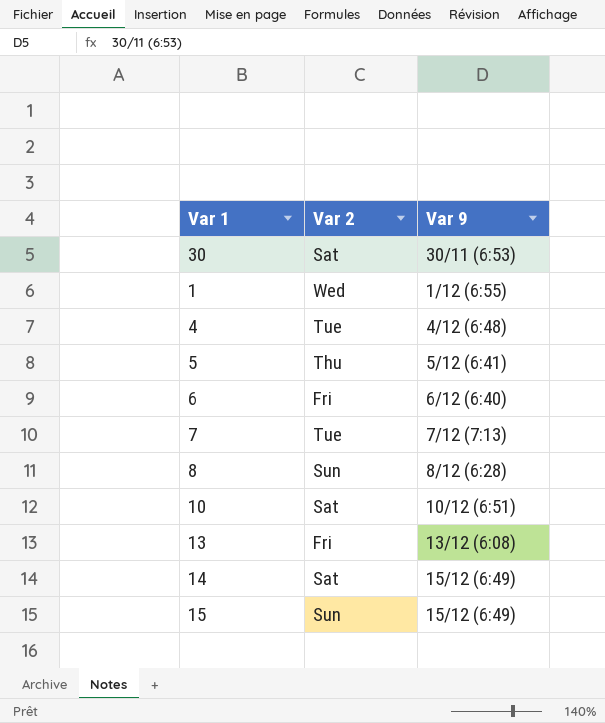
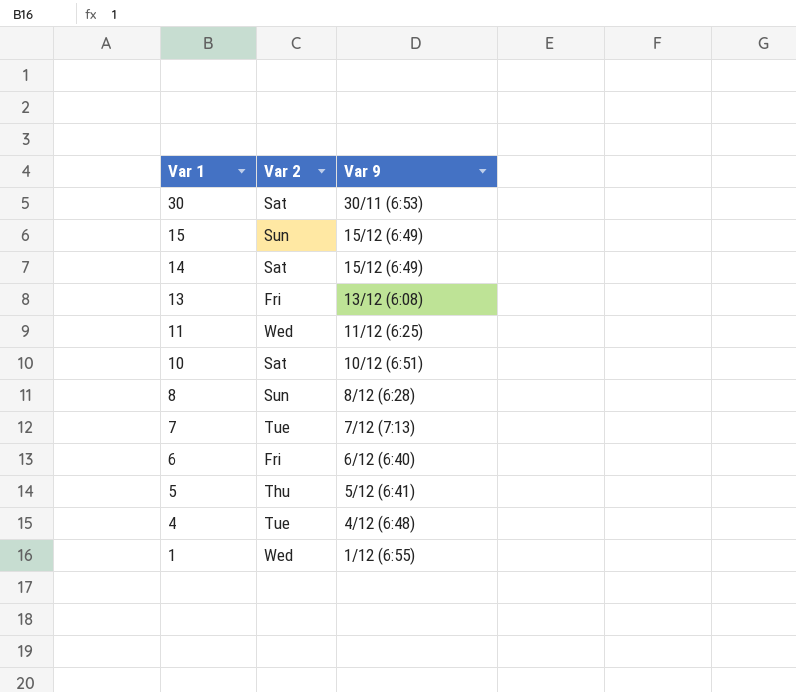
row order: none -> Var 1 descending
row 11: none -> Wed | 11/12 (6:25)

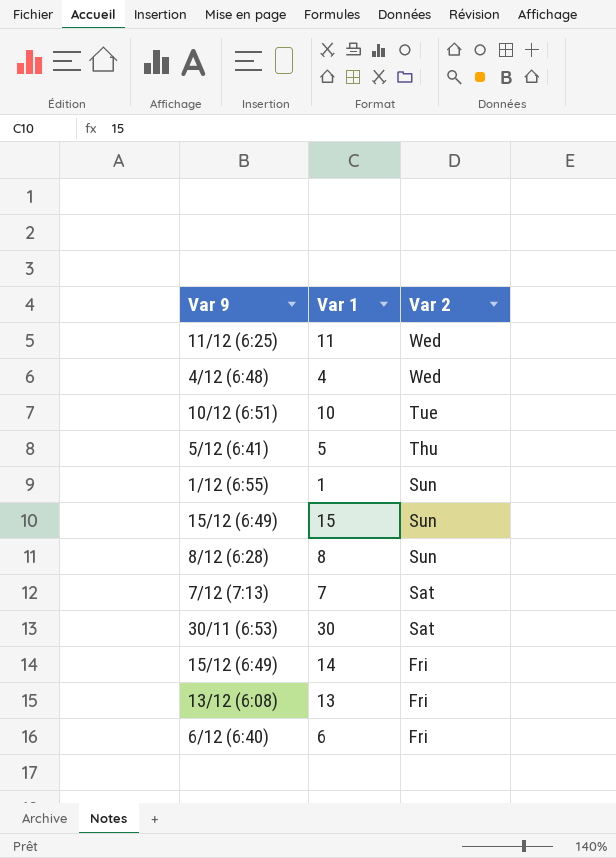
row order: Var 1 descending -> Var 2 descending
column Var 9 | position: 3 -> 1
4 | Var 2: Tue -> Wed
10 | Var 2: Sat -> Tue
1 | Var 2: Wed -> Sun
7 | Var 2: Tue -> Sat
14 | Var 2: Sat -> Fri

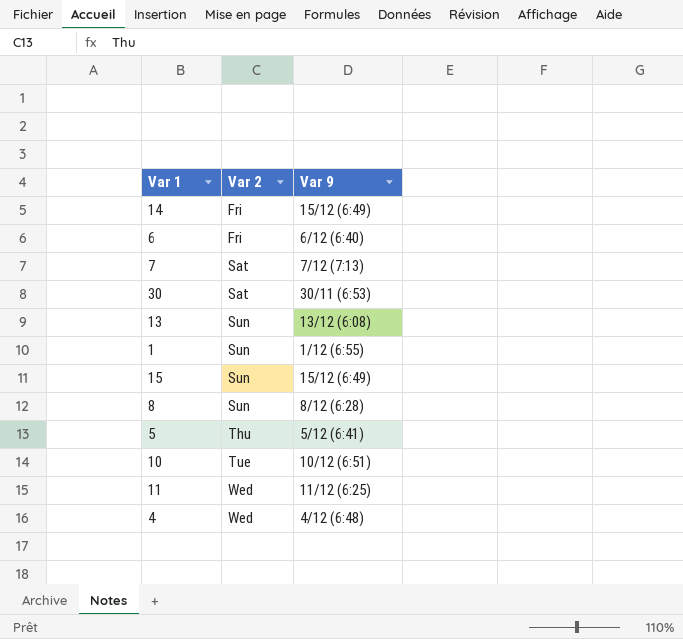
row order: Var 2 descending -> Var 2 ascending
column Var 9 | position: 1 -> 3
13 | Var 2: Fri -> Sun

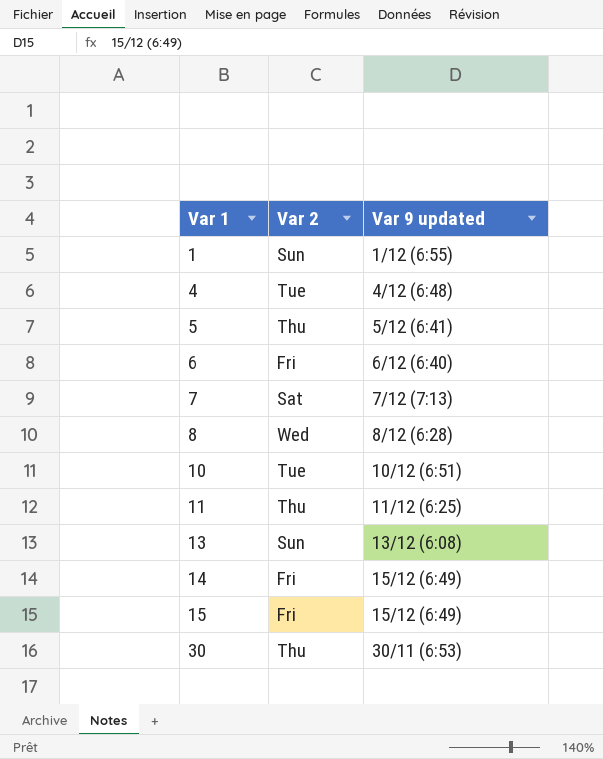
row order: Var 2 ascending -> Var 1 ascending
column name: Var 9 -> Var 9 updated
4 | Var 2: Wed -> Tue
8 | Var 2: Sun -> Wed
11 | Var 2: Wed -> Thu
15 | Var 2: Sun -> Fri
30 | Var 2: Sat -> Thu

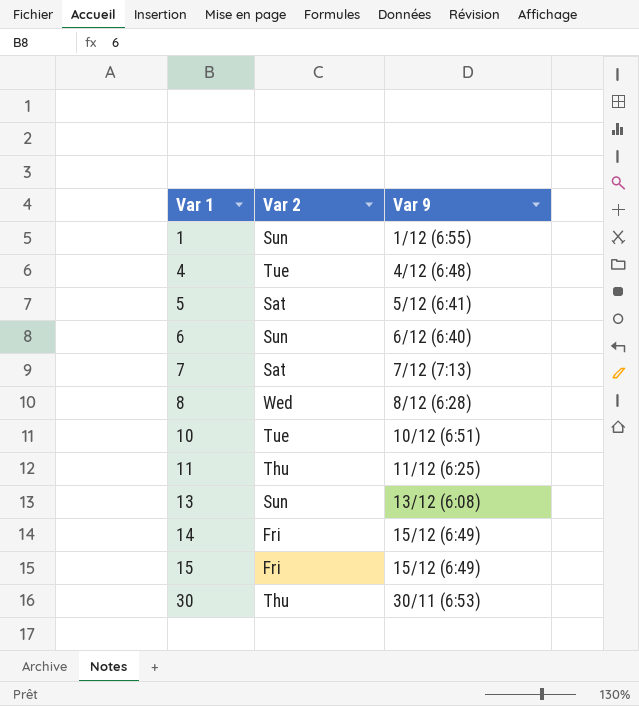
column name: Var 9 updated -> Var 9
5 | Var 2: Thu -> Sat
6 | Var 2: Fri -> Sun

